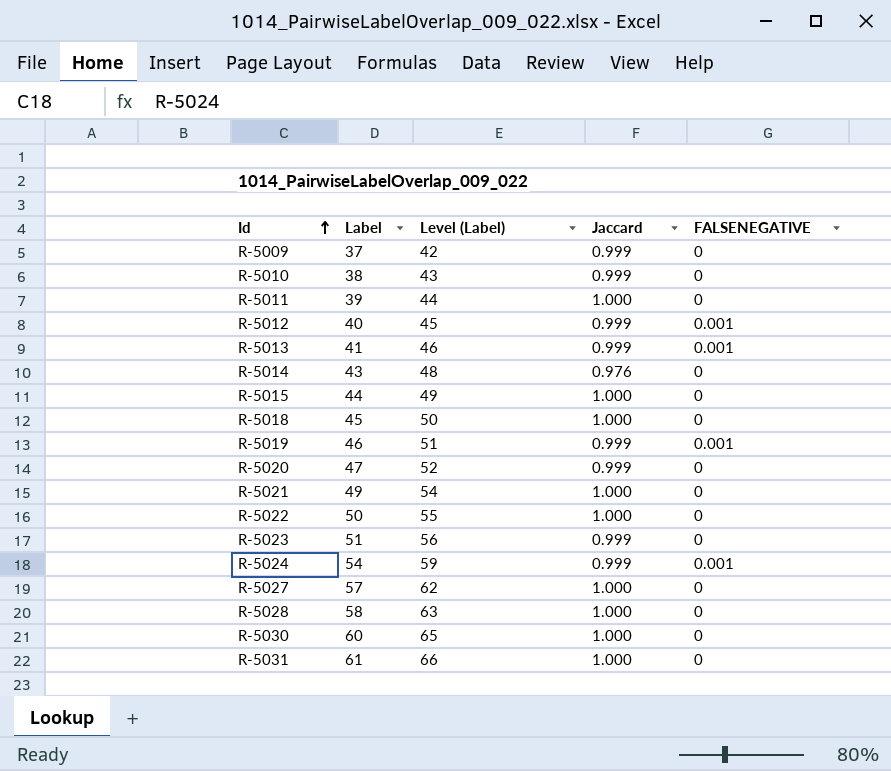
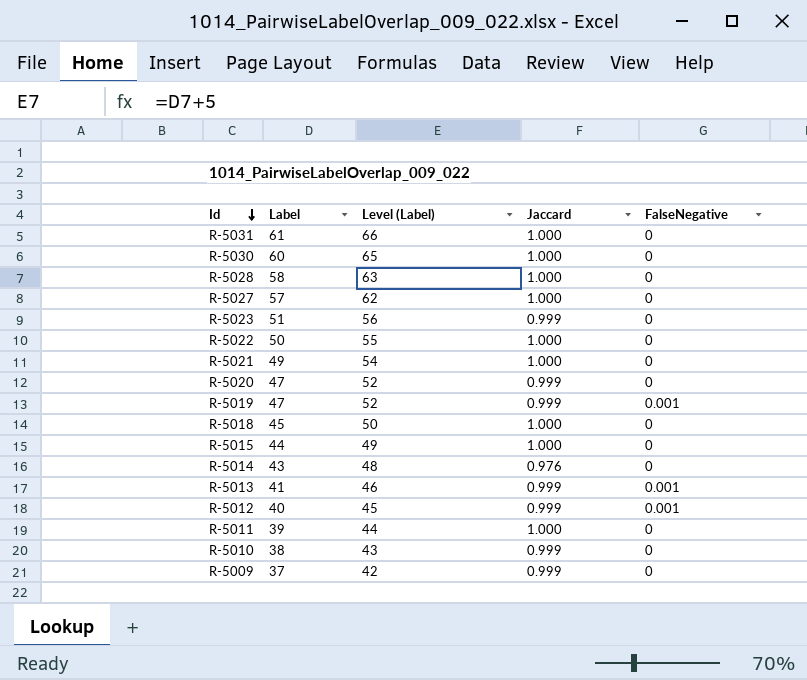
row order: Id ascending -> Id descending
column name: FALSENEGATIVE -> FalseNegative
row R-5024: 54 | 59 | 0.999 | 0.001 -> none
R-5019 | Label: 46 -> 47
R-5019 | Level (Label): 51 -> 52

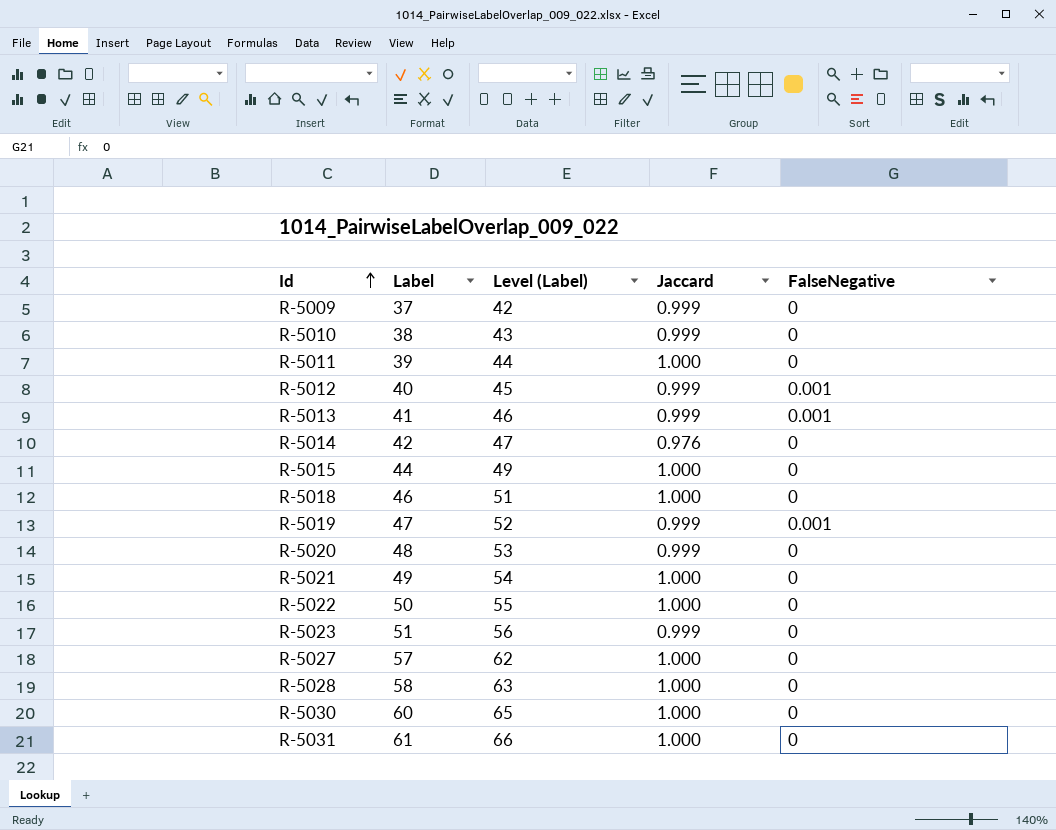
row order: Id descending -> Id ascending
R-5014 | Label: 43 -> 42
R-5014 | Level (Label): 48 -> 47
R-5018 | Label: 45 -> 46
R-5018 | Level (Label): 50 -> 51
R-5020 | Label: 47 -> 48
R-5020 | Level (Label): 52 -> 53

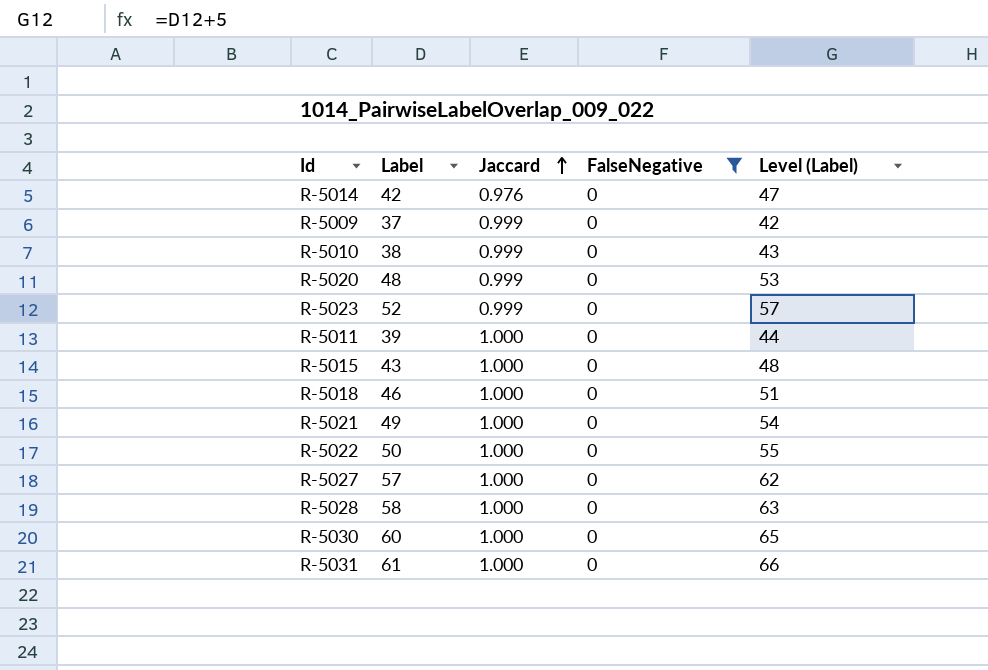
filter: none -> FalseNegative = 0
row order: Id ascending -> Jaccard ascending
column Level (Label) | position: 3 -> 5
R-5023 | Label: 51 -> 52
R-5023 | Level (Label): 56 -> 57
R-5015 | Label: 44 -> 43
R-5015 | Level (Label): 49 -> 48

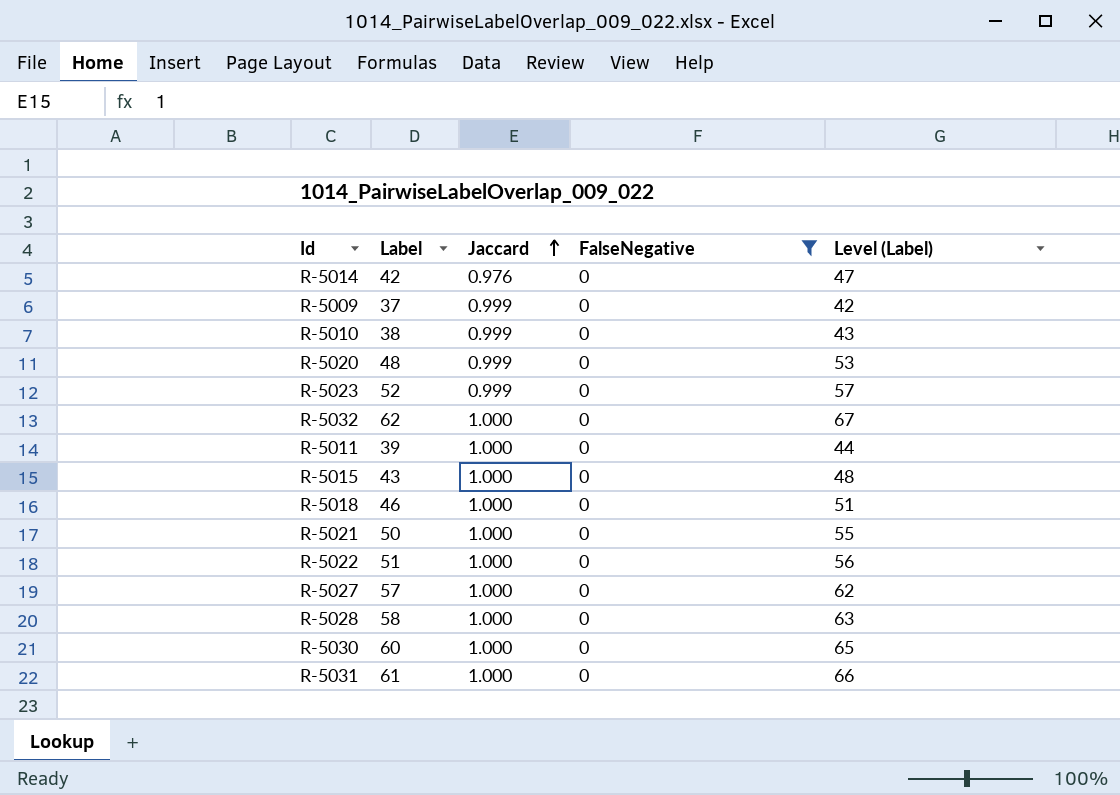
row R-5032: none -> 62 | 1.000 | 0 | 67
R-5021 | Label: 49 -> 50
R-5021 | Level (Label): 54 -> 55
R-5022 | Label: 50 -> 51
R-5022 | Level (Label): 55 -> 56

